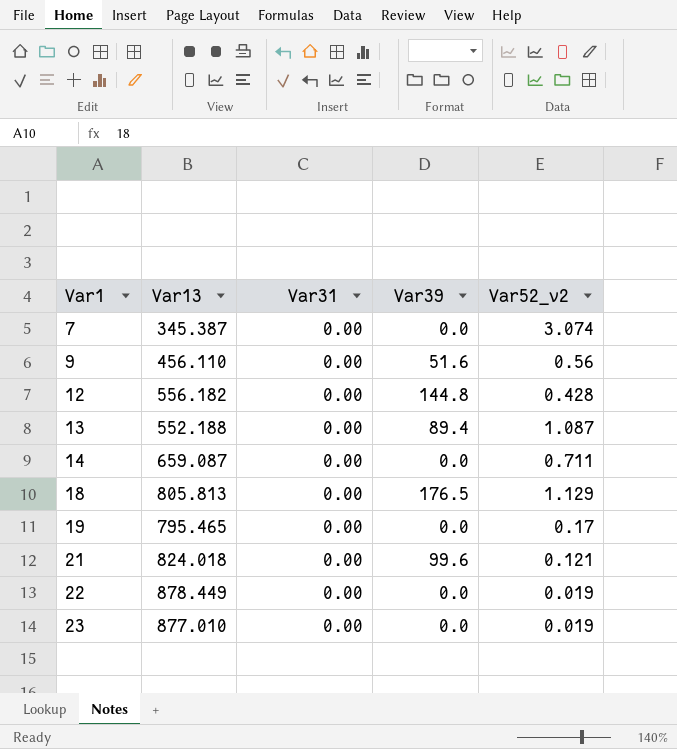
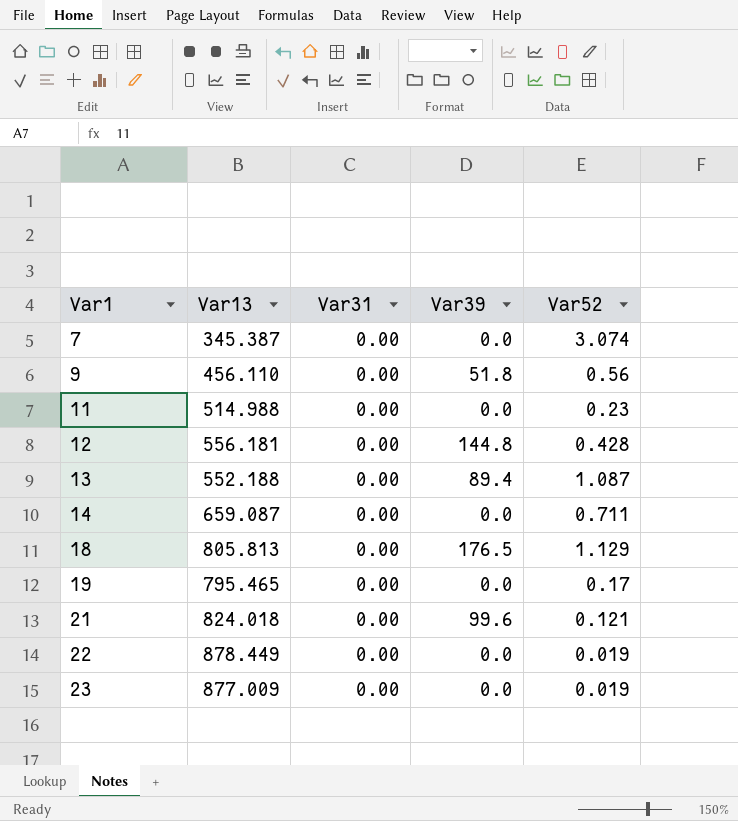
column name: Var52_v2 -> Var52
9 | Var39: 51.6 -> 51.8
row 11: none -> 514.988 | 0.00 | 0.0 | 0.23
12 | Var13: 556.182 -> 556.181
23 | Var13: 877.010 -> 877.009

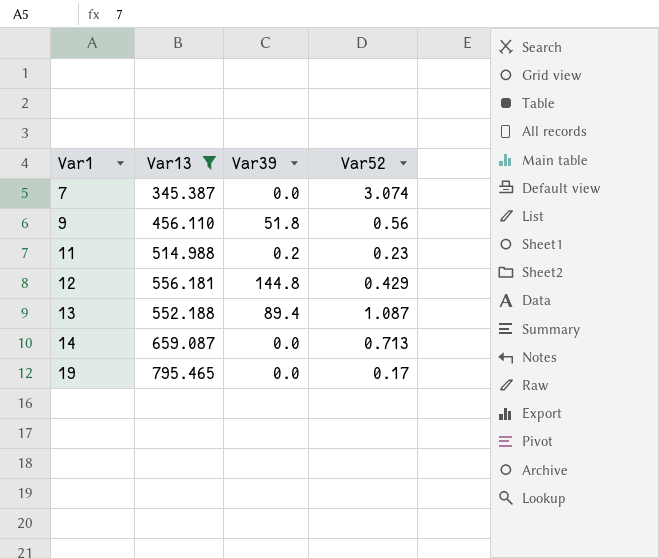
filter: none -> Var13 <= 795.465
column Var31 | position: 3 -> none
11 | Var39: 0.0 -> 0.2
12 | Var52: 0.428 -> 0.429
14 | Var52: 0.711 -> 0.713

